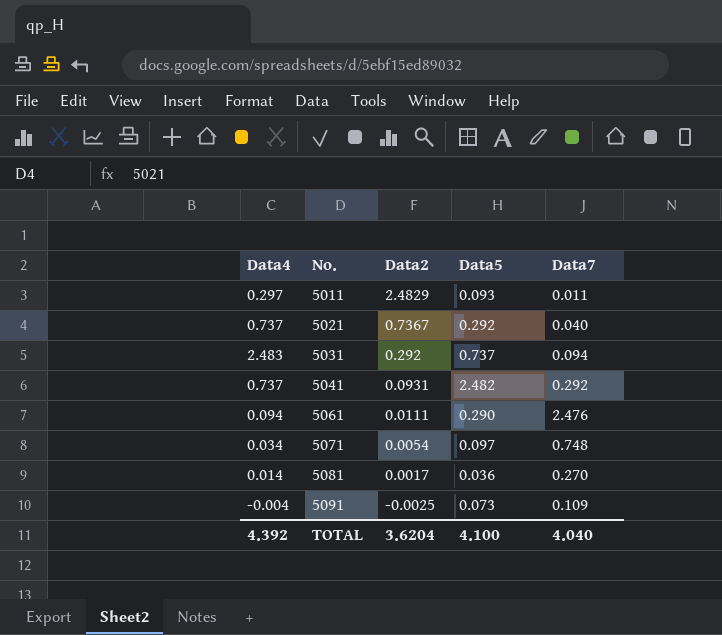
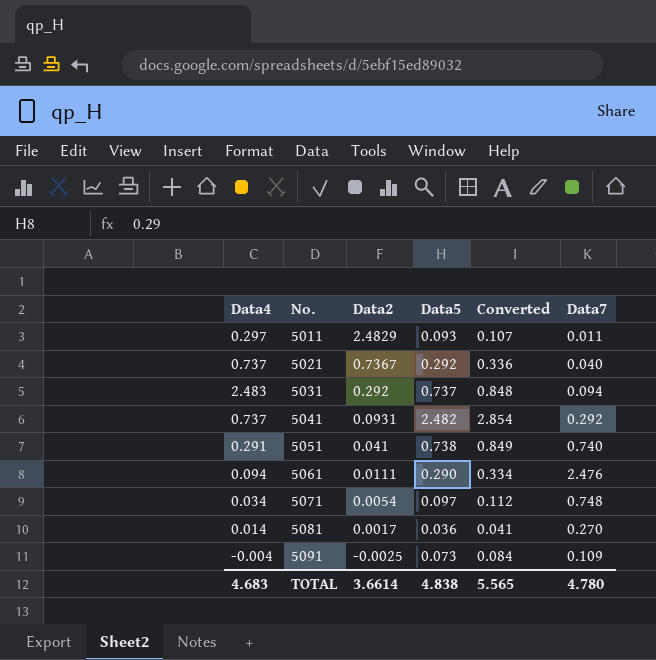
column Converted | formula: none -> [Data5] * 1.15
row 5051: none -> 0.291 | 0.041 | 0.738 | 0.849 | 0.740
TOTAL | Data4: 4.392 -> 4.683
TOTAL | Data2: 3.6204 -> 3.6614
TOTAL | Data5: 4.100 -> 4.838
TOTAL | Data7: 4.040 -> 4.780

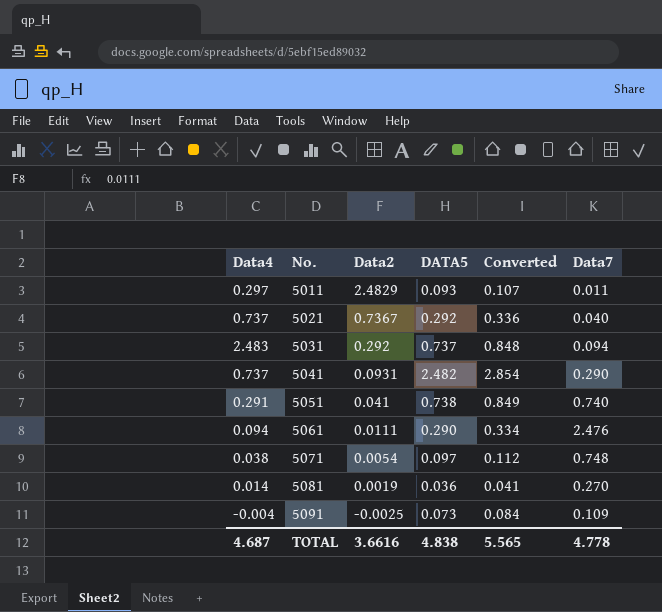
column name: Data5 -> DATA5
5041 | Data7: 0.292 -> 0.290
5071 | Data4: 0.034 -> 0.038
5081 | Data2: 0.0017 -> 0.0019
TOTAL | Data4: 4.683 -> 4.687
TOTAL | Data2: 3.6614 -> 3.6616
TOTAL | Data7: 4.780 -> 4.778

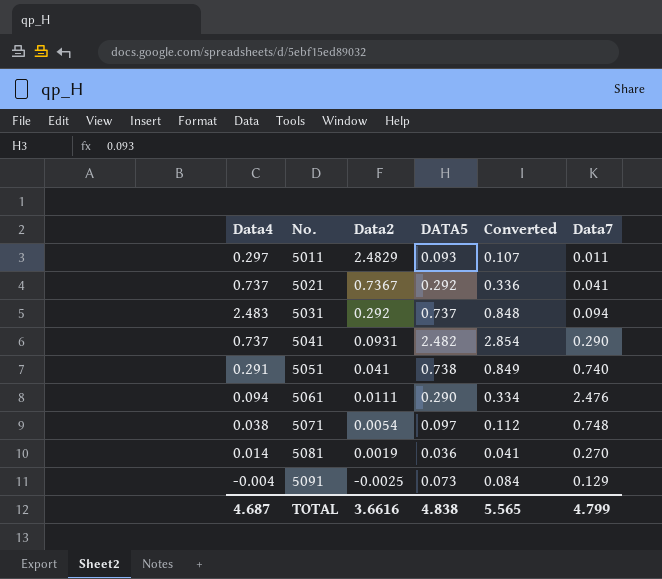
5021 | Data7: 0.040 -> 0.041
5091 | Data7: 0.109 -> 0.129
TOTAL | Data7: 4.778 -> 4.799

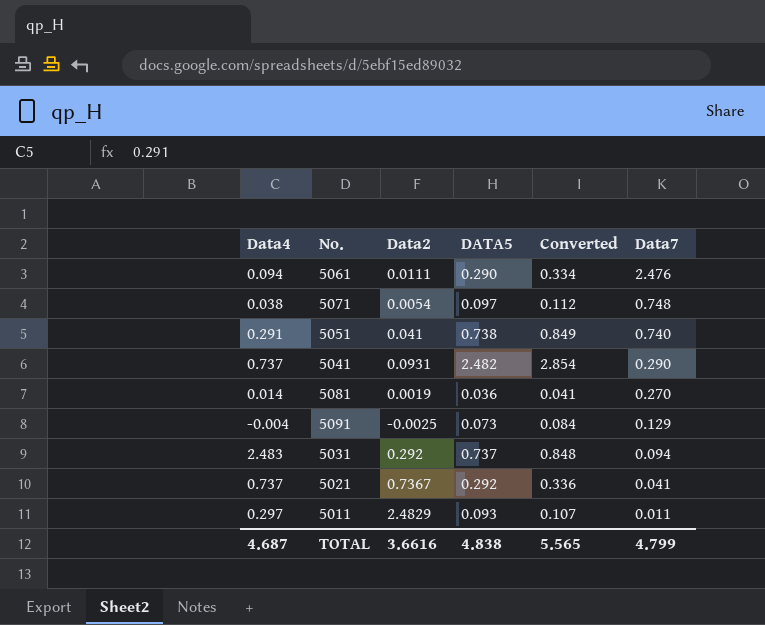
row order: No. ascending -> Data7 descending

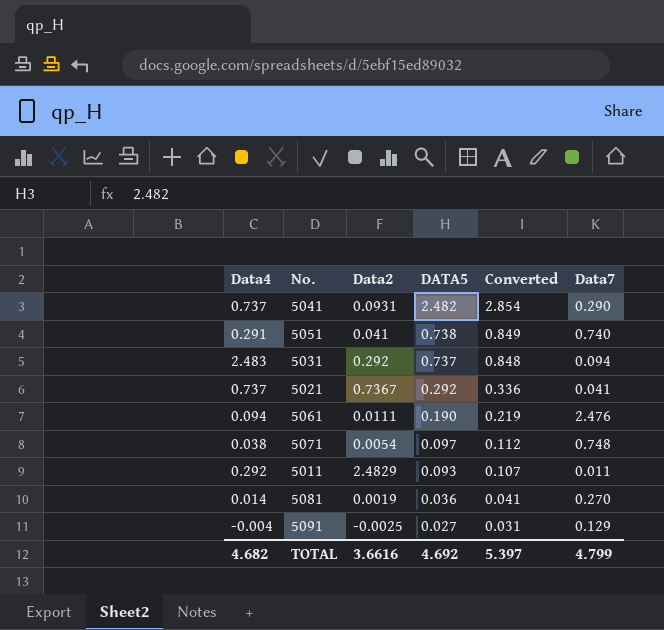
row order: Data7 descending -> DATA5 descending
5061 | DATA5: 0.290 -> 0.190
5061 | Converted: 0.334 -> 0.219
5011 | Data4: 0.297 -> 0.292
5091 | DATA5: 0.073 -> 0.027
5091 | Converted: 0.084 -> 0.031
TOTAL | Data4: 4.687 -> 4.682
TOTAL | DATA5: 4.838 -> 4.692
TOTAL | Converted: 5.565 -> 5.397

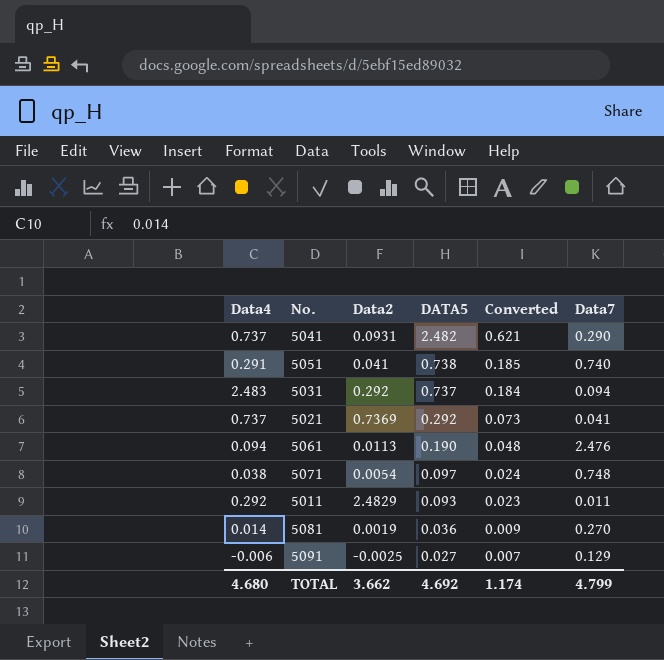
column Converted | formula: [DATA5] * 1.15 -> [DATA5] * 0.25
5021 | Data2: 0.7367 -> 0.7369
5061 | Data2: 0.0111 -> 0.0113
5091 | Data4: -0.004 -> -0.006
TOTAL | Data4: 4.682 -> 4.680
TOTAL | Data2: 3.6616 -> 3.662
TOTAL | Converted: 5.397 -> 1.174

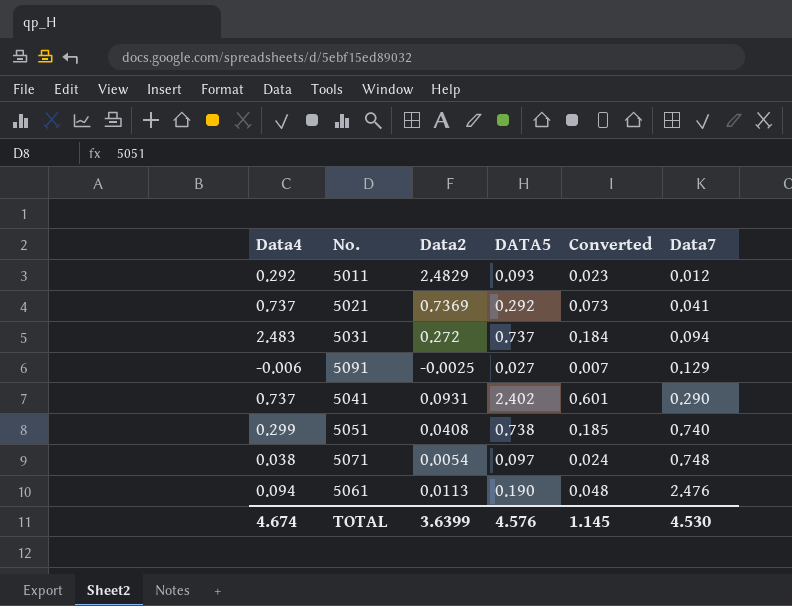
row order: DATA5 descending -> Data7 ascending
row 5081: 0.014 | 0.0019 | 0.036 | 0.009 | 0.270 -> none
5011 | Data7: 0.011 -> 0.012
5031 | Data2: 0.292 -> 0.272
5041 | DATA5: 2.482 -> 2.402
5041 | Converted: 0.621 -> 0.601
5051 | Data4: 0.291 -> 0.299
5051 | Data2: 0.041 -> 0.0408
TOTAL | Data4: 4.680 -> 4.674
TOTAL | Data2: 3.662 -> 3.6399
TOTAL | DATA5: 4.692 -> 4.576
TOTAL | Converted: 1.174 -> 1.145
TOTAL | Data7: 4.799 -> 4.530

